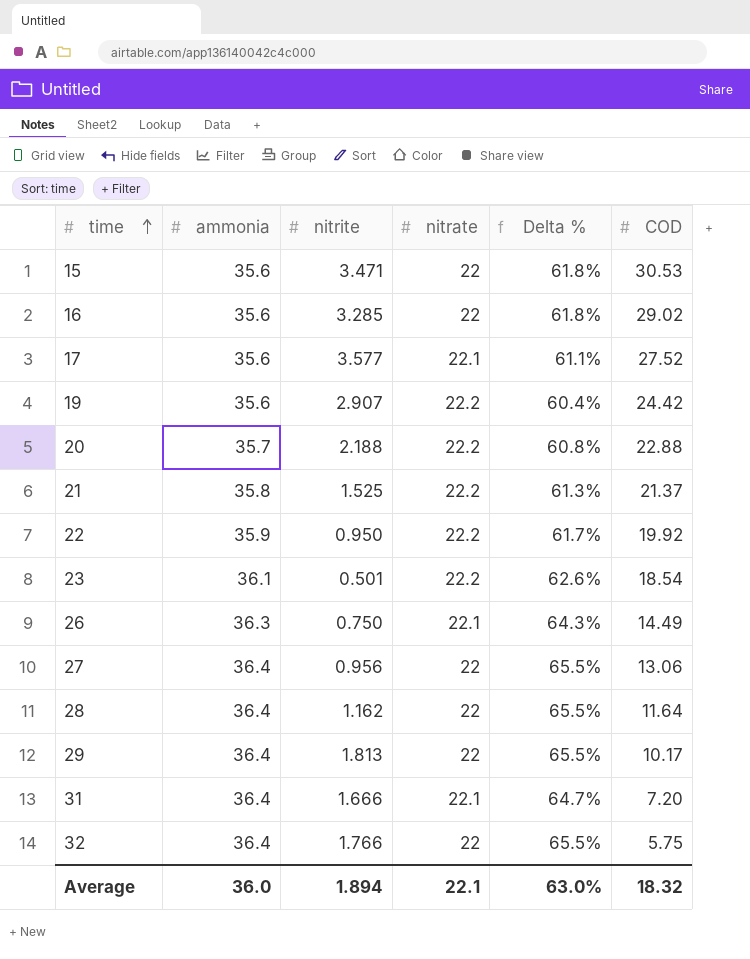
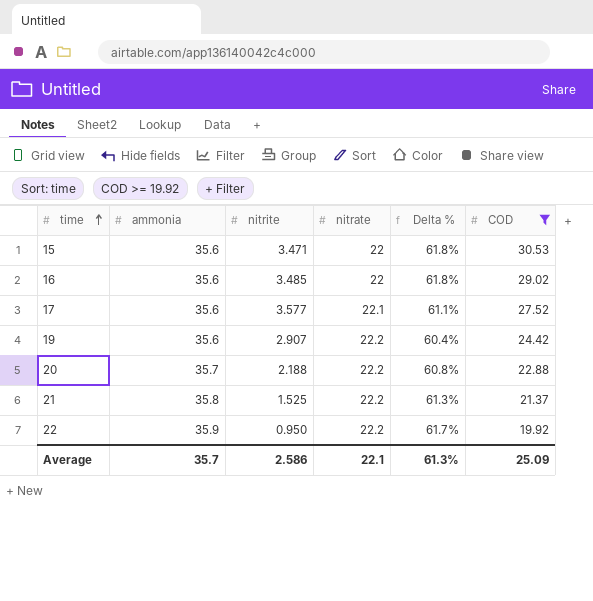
filter: none -> COD >= 19.92
16 | nitrite: 3.285 -> 3.485
Average | ammonia: 36.0 -> 35.7
Average | nitrite: 1.894 -> 2.586
Average | Delta %: 63.0% -> 61.3%
Average | COD: 18.32 -> 25.09

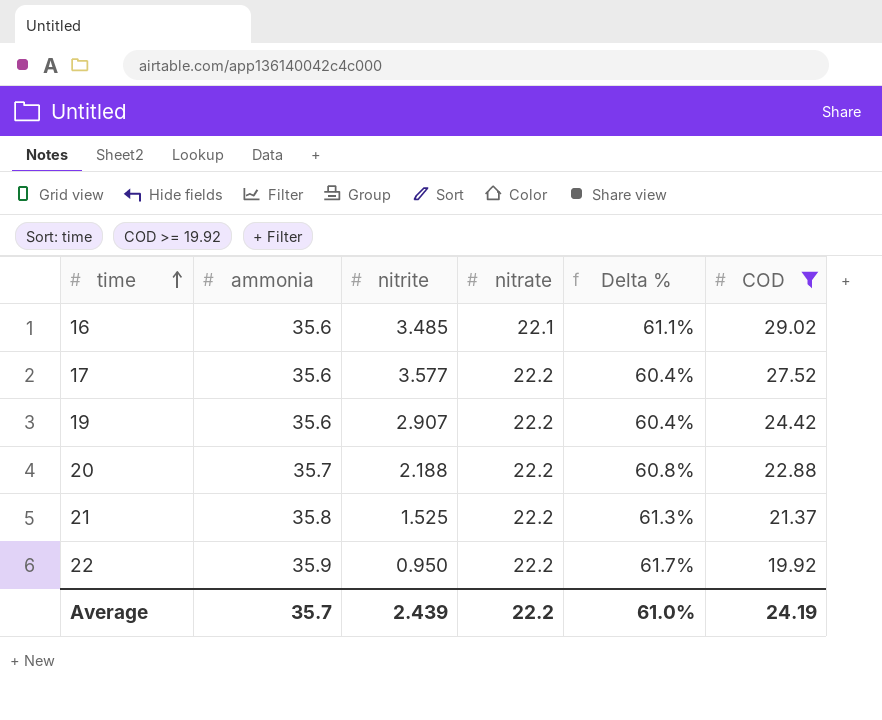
row 15: 35.6 | 3.471 | 22 | 61.8% | 30.53 -> none
16 | nitrate: 22 -> 22.1
16 | Delta %: 61.8% -> 61.1%
17 | nitrate: 22.1 -> 22.2
17 | Delta %: 61.1% -> 60.4%
Average | nitrite: 2.586 -> 2.439
Average | nitrate: 22.1 -> 22.2
Average | Delta %: 61.3% -> 61.0%
Average | COD: 25.09 -> 24.19

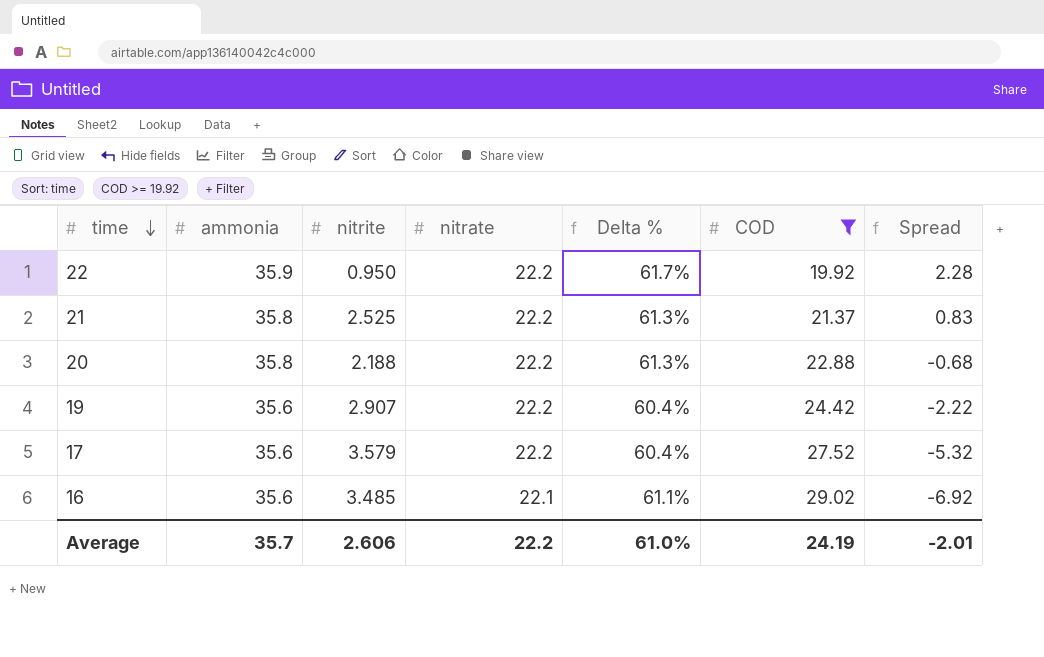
row order: time ascending -> time descending
column Spread | formula: none -> [nitrate] - [COD]
21 | nitrite: 1.525 -> 2.525
20 | ammonia: 35.7 -> 35.8
20 | Delta %: 60.8% -> 61.3%
17 | nitrite: 3.577 -> 3.579
Average | nitrite: 2.439 -> 2.606

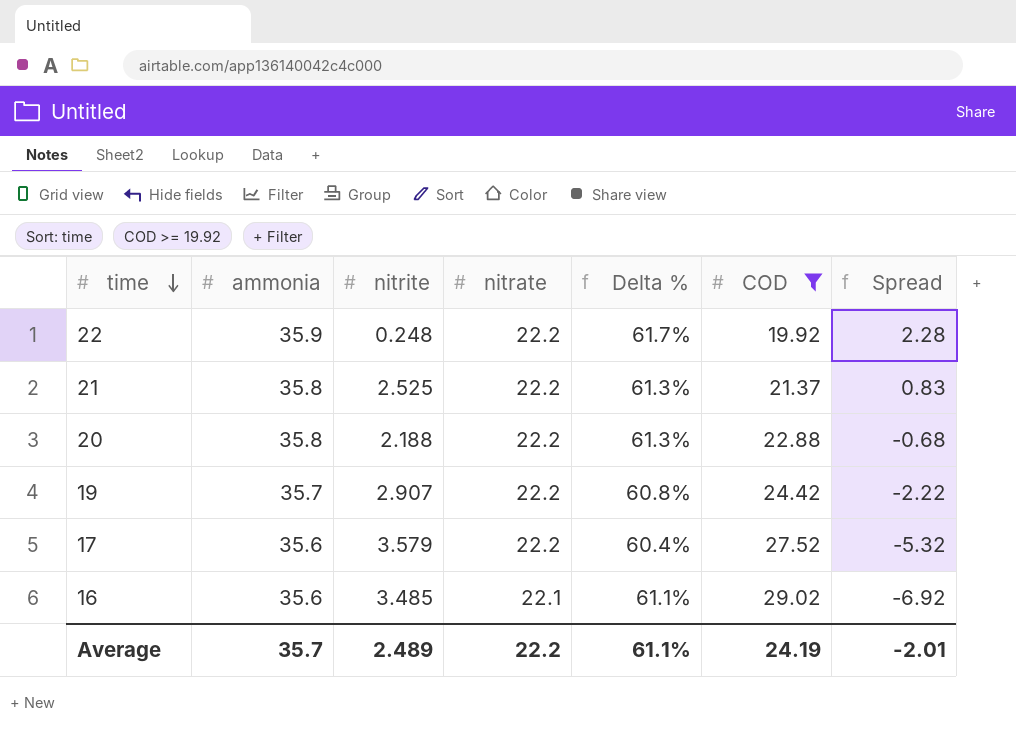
22 | nitrite: 0.950 -> 0.248
19 | ammonia: 35.6 -> 35.7
19 | Delta %: 60.4% -> 60.8%
Average | nitrite: 2.606 -> 2.489
Average | Delta %: 61.0% -> 61.1%

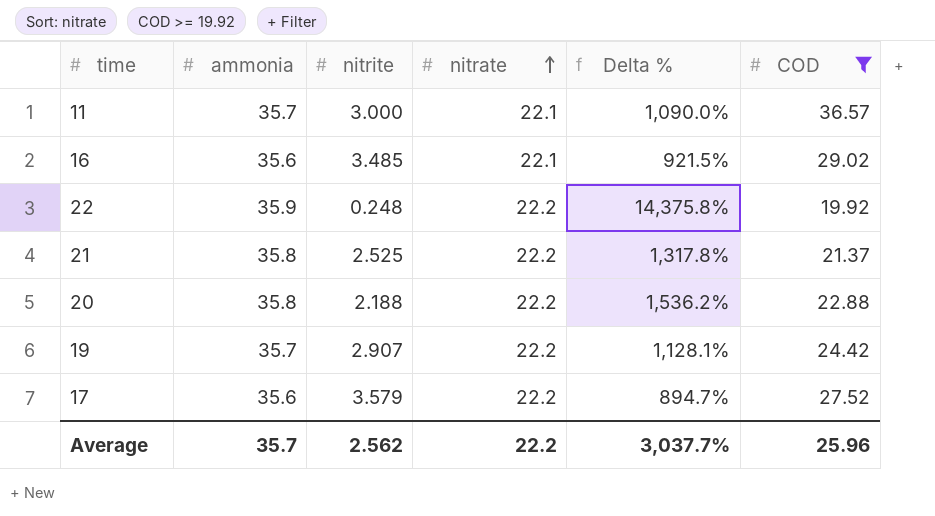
row order: time descending -> nitrate ascending
column Spread | formula: [nitrate] - [COD] -> none
column Delta % | formula: ([ammonia] - [nitrate]) / [nitrate] -> ([ammonia] - [nitrite]) / [nitrite]
row 11: none -> 35.7 | 3.000 | 22.1 | 1,090.0% | 36.57
Average | nitrite: 2.489 -> 2.562
Average | Delta %: 61.1% -> 3,037.7%
Average | COD: 24.19 -> 25.96

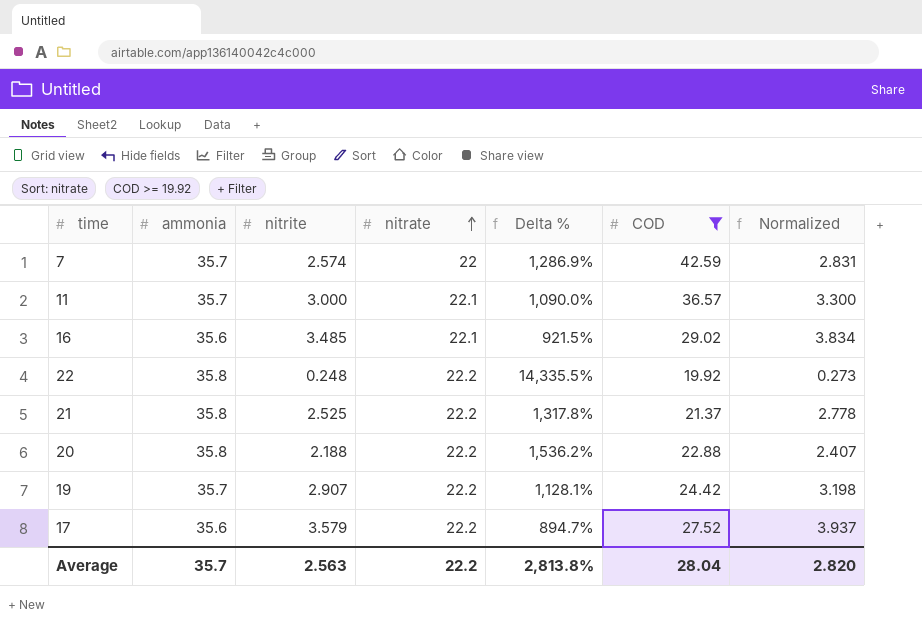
column Normalized | formula: none -> [nitrite] * 1.1
row 7: none -> 35.7 | 2.574 | 22 | 1,286.9% | 42.59 | 2.831
22 | ammonia: 35.9 -> 35.8
22 | Delta %: 14,375.8% -> 14,335.5%
Average | nitrite: 2.562 -> 2.563
Average | Delta %: 3,037.7% -> 2,813.8%
Average | COD: 25.96 -> 28.04

